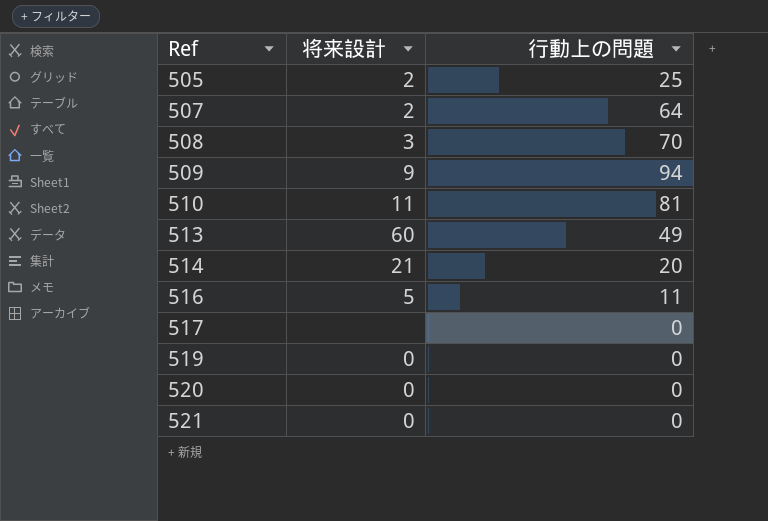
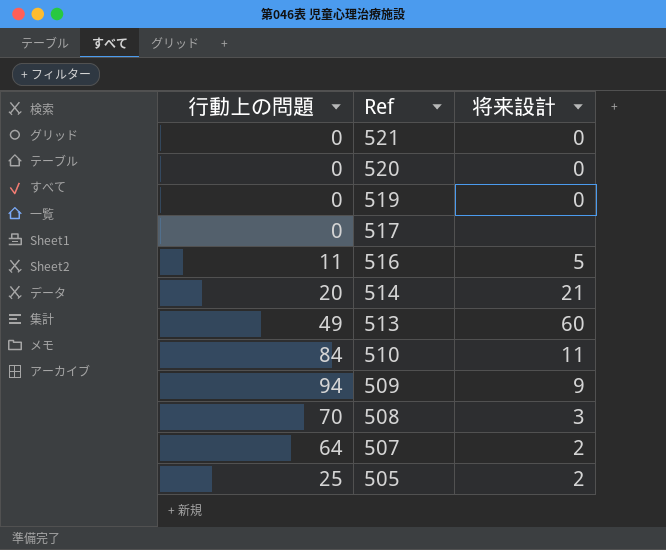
row order: Ref ascending -> Ref descending
column 行動上の問題 | position: 3 -> 1
510 | 行動上の問題: 81 -> 84

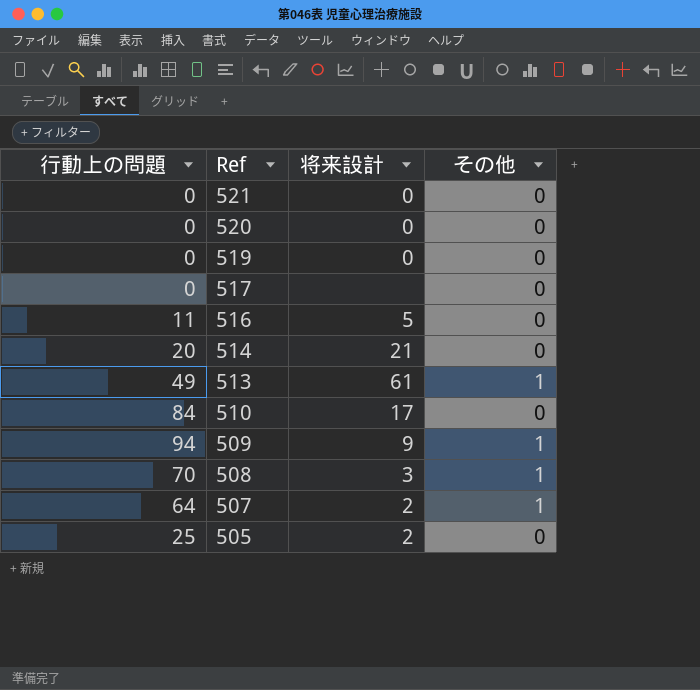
column その他 | position: none -> 4
513 | 将来設計: 60 -> 61
510 | 将来設計: 11 -> 17

